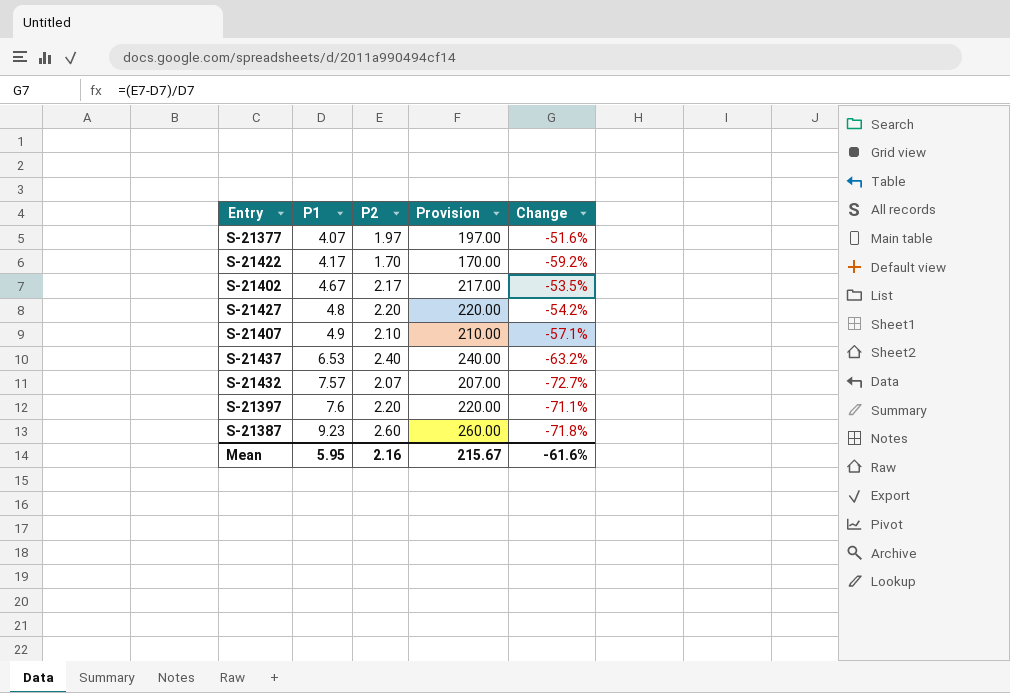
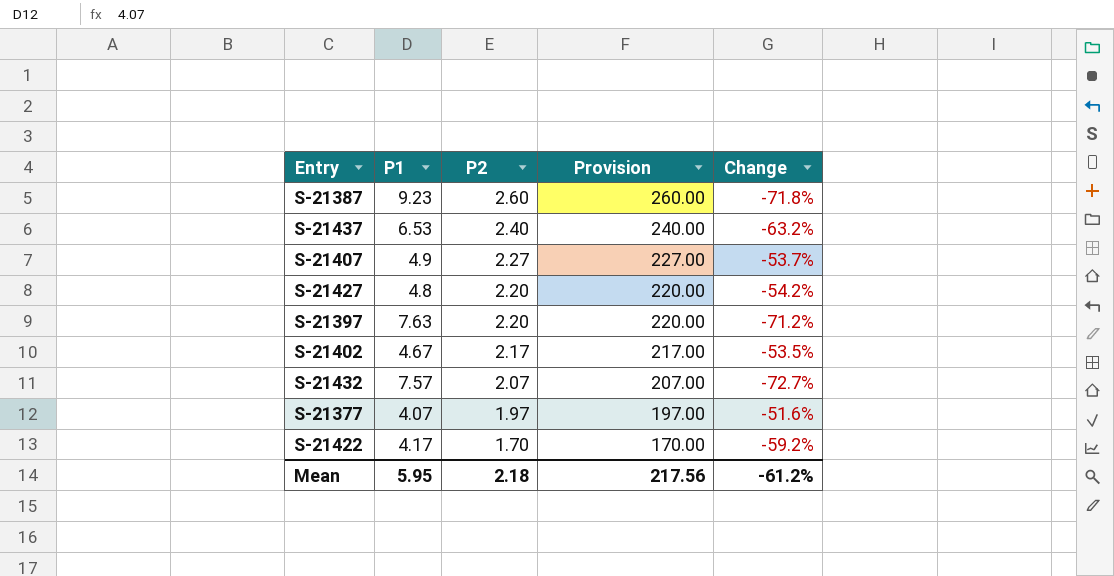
row order: P1 ascending -> P2 descending
S-21407 | P2: 2.10 -> 2.27
S-21407 | Provision: 210.00 -> 227.00
S-21407 | Change: -57.1% -> -53.7%
S-21397 | P1: 7.6 -> 7.63
S-21397 | Change: -71.1% -> -71.2%
Mean | P2: 2.16 -> 2.18
Mean | Provision: 215.67 -> 217.56
Mean | Change: -61.6% -> -61.2%

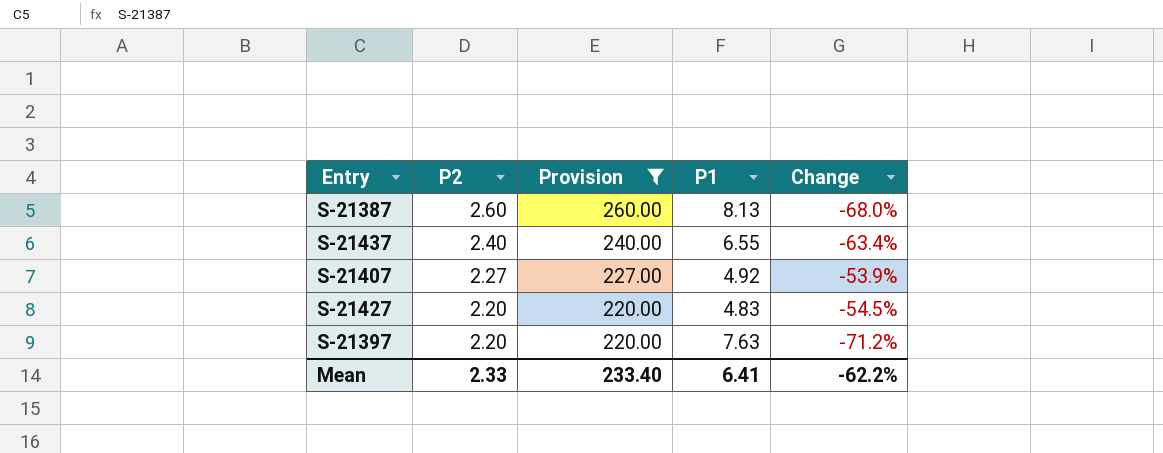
filter: none -> Provision >= 220.00
column P1 | position: 2 -> 4
S-21387 | P1: 9.23 -> 8.13
S-21387 | Change: -71.8% -> -68.0%
S-21437 | P1: 6.53 -> 6.55
S-21437 | Change: -63.2% -> -63.4%
S-21407 | P1: 4.9 -> 4.92
S-21407 | Change: -53.7% -> -53.9%
S-21427 | P1: 4.8 -> 4.83
S-21427 | Change: -54.2% -> -54.5%
Mean | P2: 2.18 -> 2.33
Mean | Provision: 217.56 -> 233.40
Mean | P1: 5.95 -> 6.41
Mean | Change: -61.2% -> -62.2%

